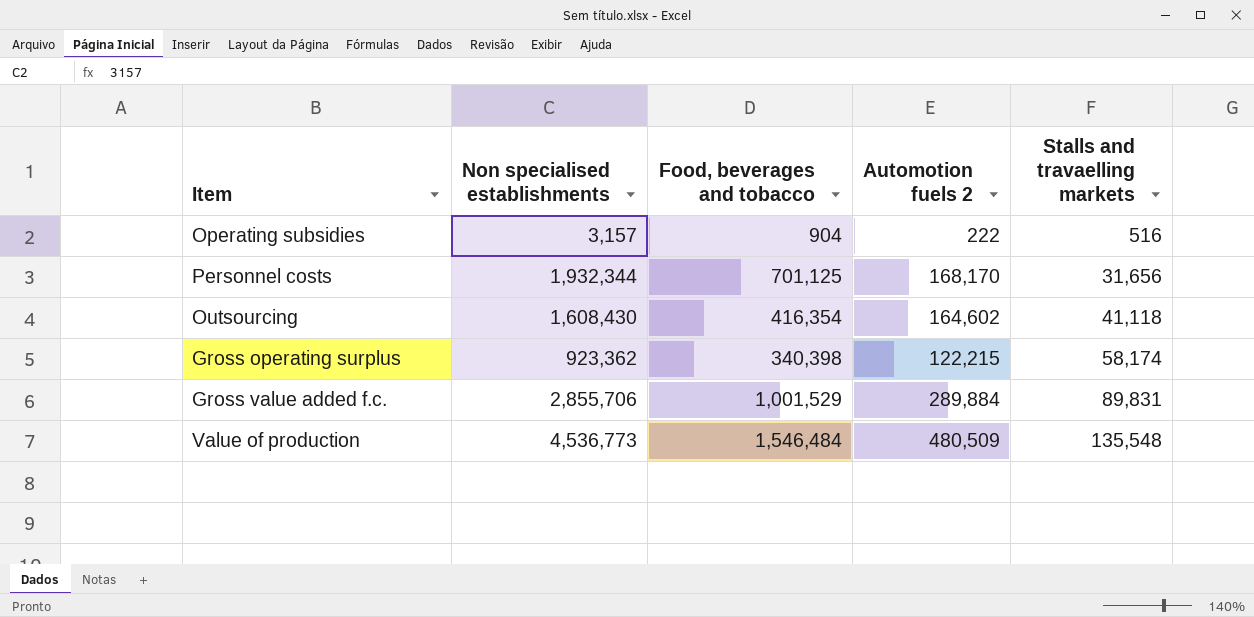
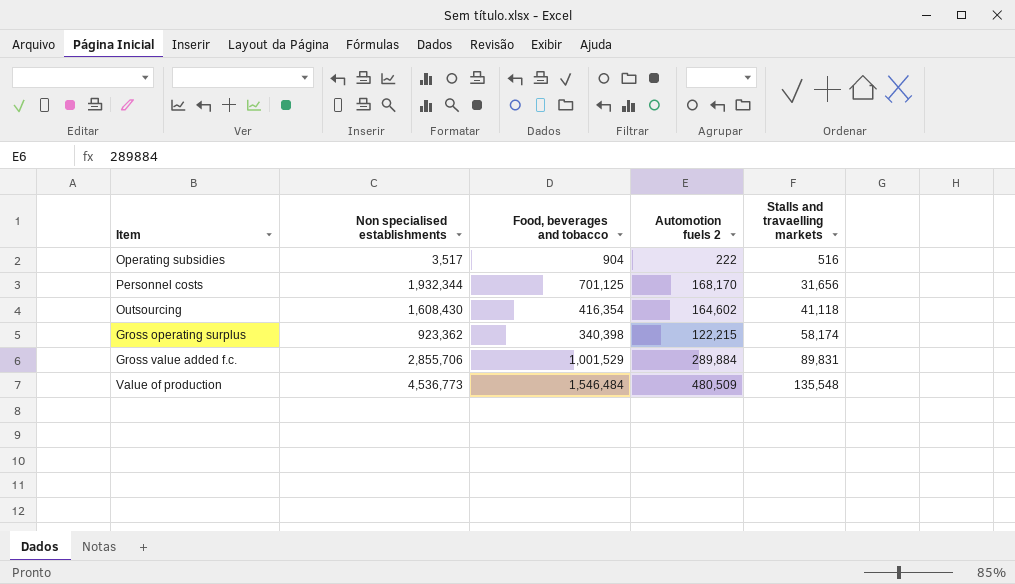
Operating subsidies | Non specialised establishments: 3,157 -> 3,517

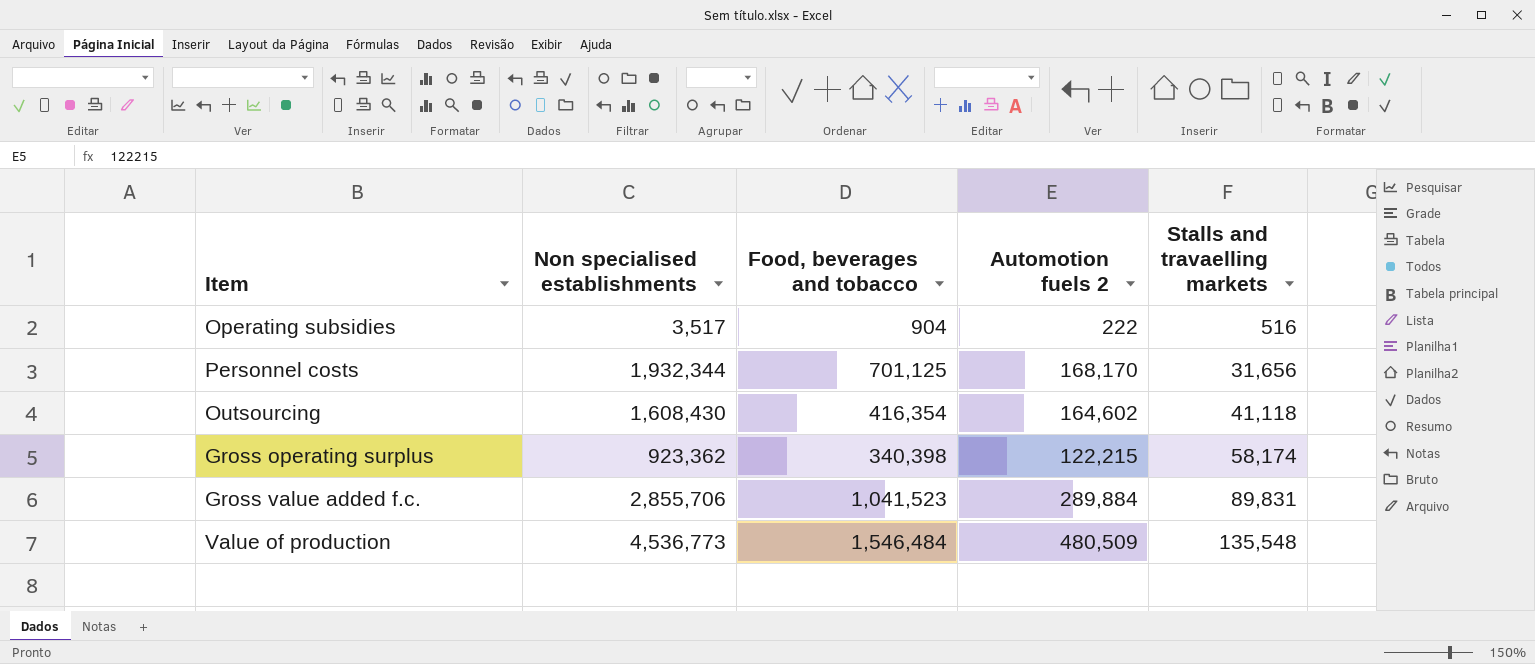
Gross value added f.c. | Food, beverages and tobacco: 1,001,529 -> 1,041,523

